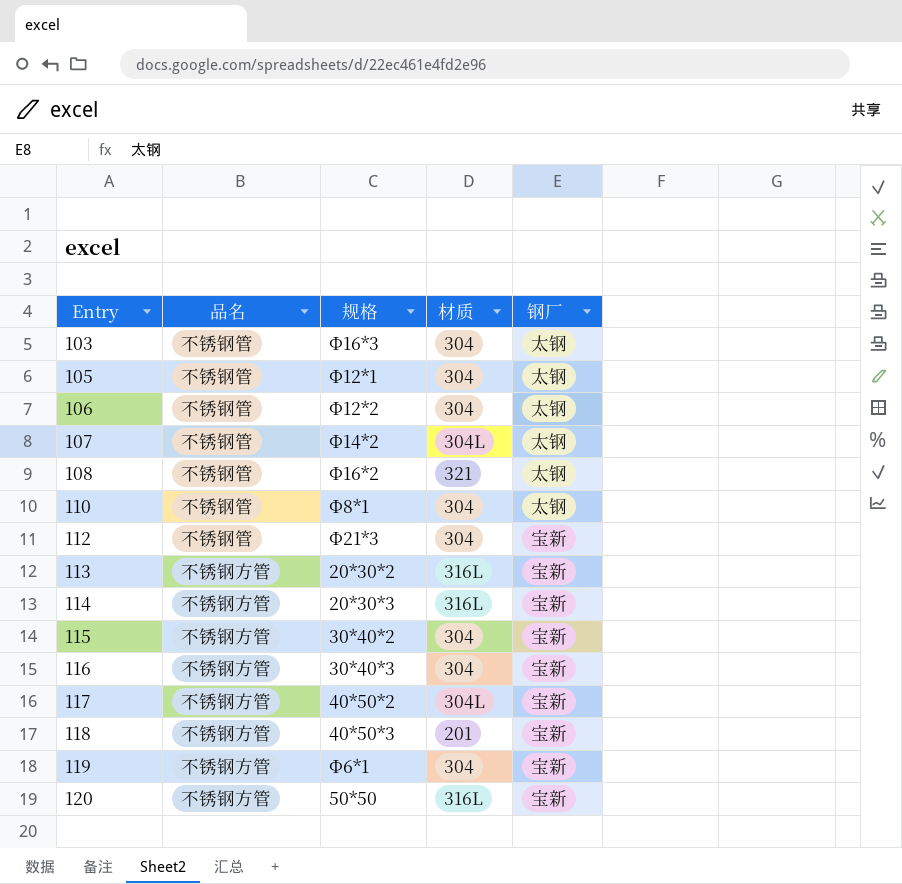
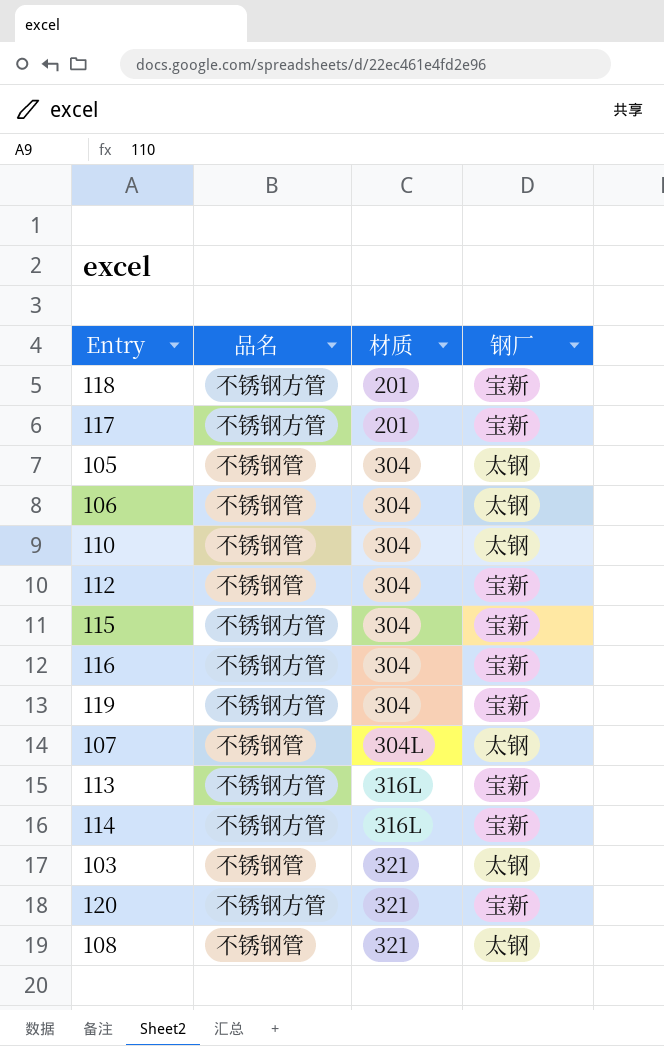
row order: Entry ascending -> 材质 ascending
column 规格 | position: 3 -> none
117 | 材质: 304L -> 201
103 | 材质: 304 -> 321
120 | 材质: 316L -> 321

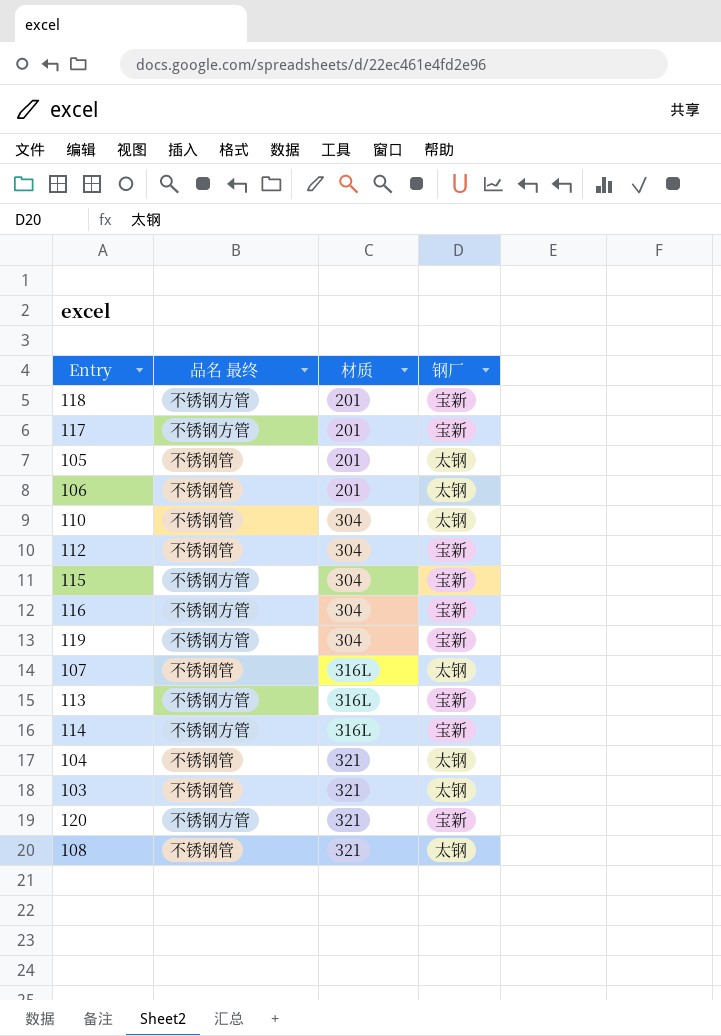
column name: 品名 -> 品名 最终
105 | 材质: 304 -> 201
106 | 材质: 304 -> 201
107 | 材质: 304L -> 316L
row 104: none -> 不锈钢管 | 321 | 太钢

